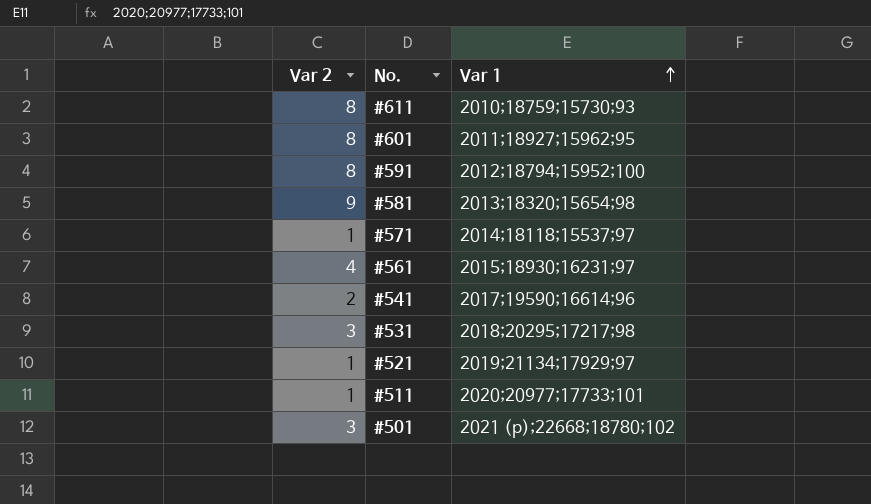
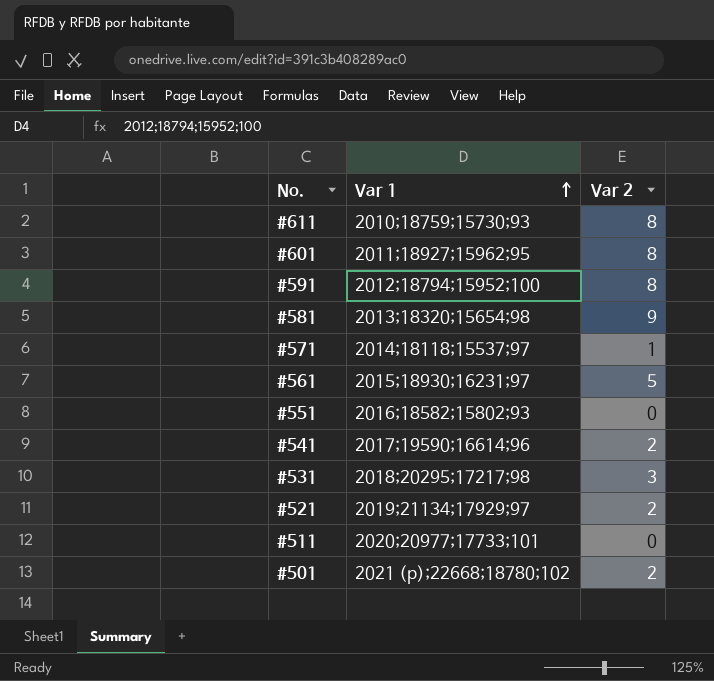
column Var 2 | position: 1 -> 3
#561 | Var 2: 4 -> 5
row #551: none -> 2016;18582;15802;93 | 0
#521 | Var 2: 1 -> 2
#511 | Var 2: 1 -> 0
#501 | Var 2: 3 -> 2

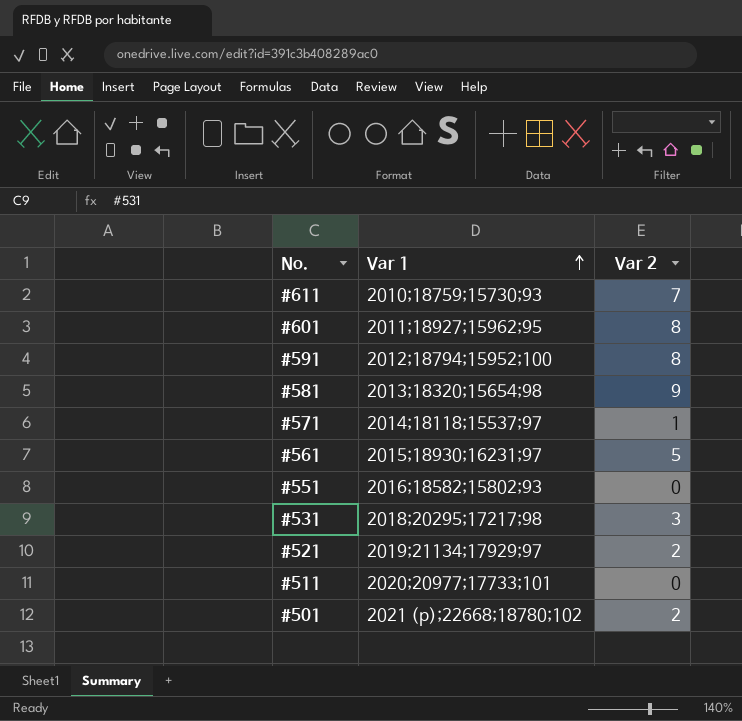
row #541: 2017;19590;16614;96 | 2 -> none
#611 | Var 2: 8 -> 7

